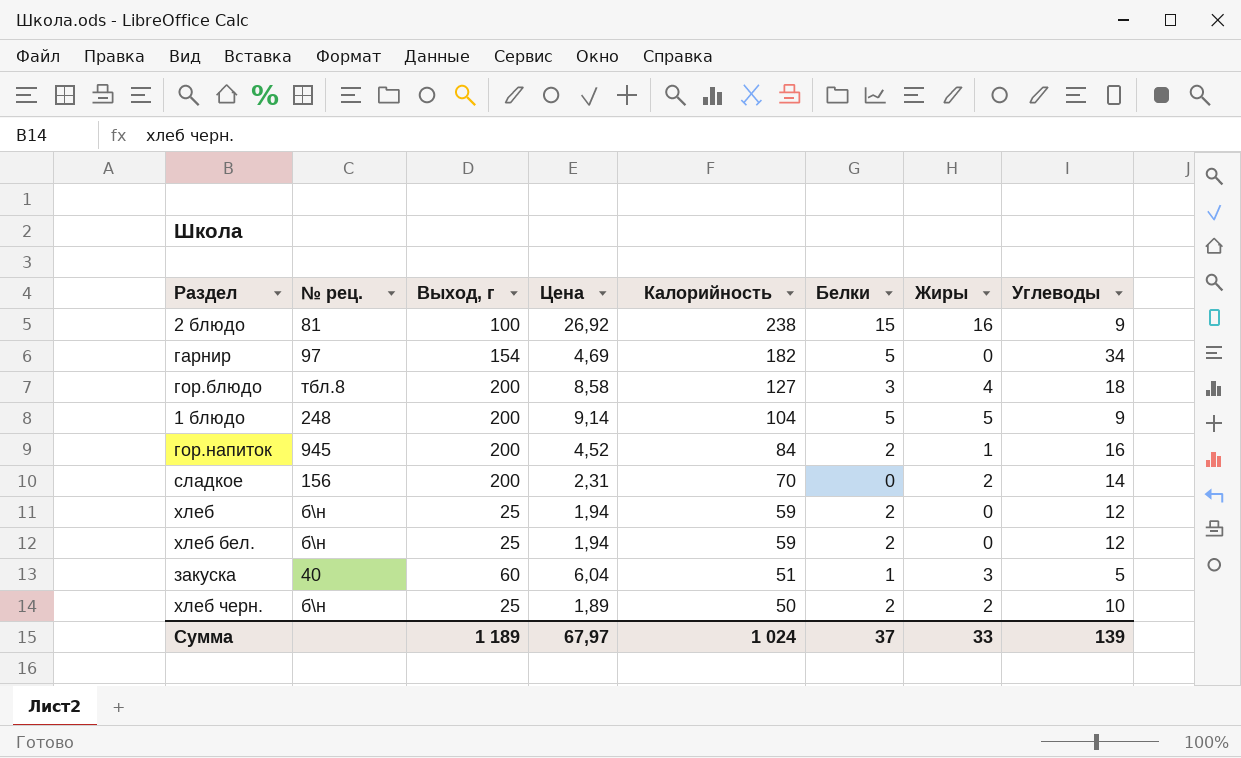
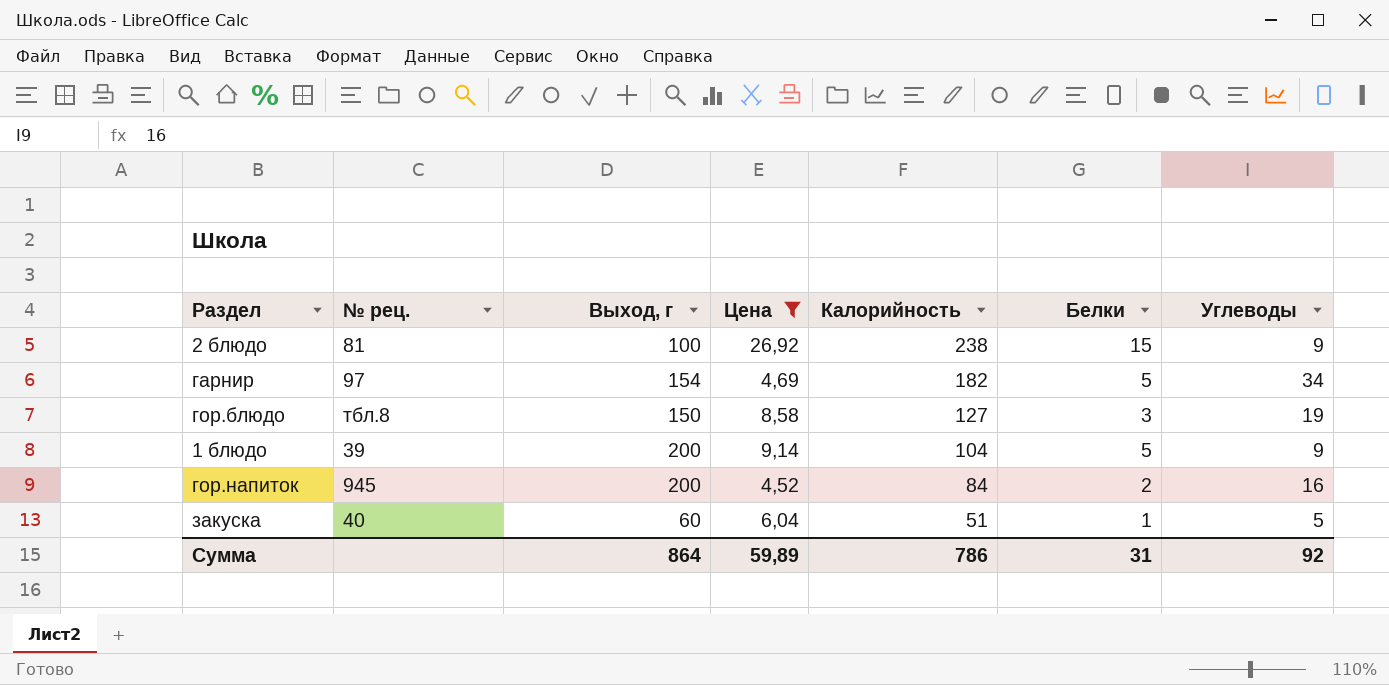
filter: none -> Цена >= 4,52
column Жиры | position: 7 -> none
гор.блюдо | Выход, г: 200 -> 150
гор.блюдо | Углеводы: 18 -> 19
1 блюдо | № рец.: 248 -> 39
Сумма | Выход, г: 1 189 -> 864
Сумма | Цена: 67,97 -> 59,89
Сумма | Калорийность: 1 024 -> 786
Сумма | Белки: 37 -> 31
Сумма | Углеводы: 139 -> 92

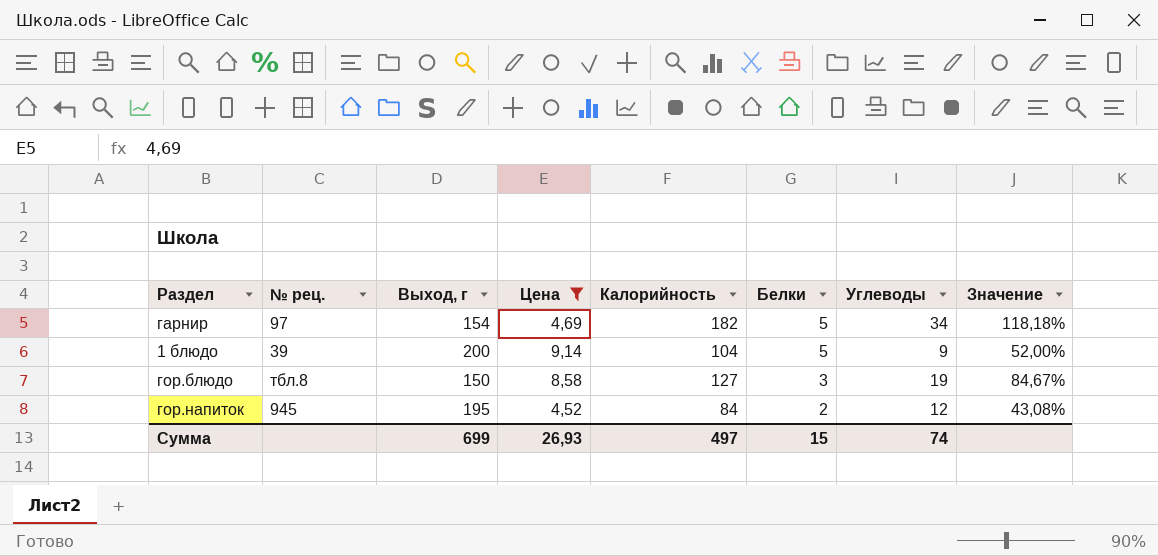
row order: Калорийность descending -> Белки descending
column Значение | formula: none -> [Калорийность] / [Выход, г]
row 2 блюдо: 81 | 100 | 26,92 | 238 | 15 | 9 -> none
row закуска: 40 | 60 | 6,04 | 51 | 1 | 5 -> none
гор.напиток | Выход, г: 200 -> 195
гор.напиток | Углеводы: 16 -> 12
Сумма | Выход, г: 864 -> 699
Сумма | Цена: 59,89 -> 26,93
Сумма | Калорийность: 786 -> 497
Сумма | Белки: 31 -> 15
Сумма | Углеводы: 92 -> 74

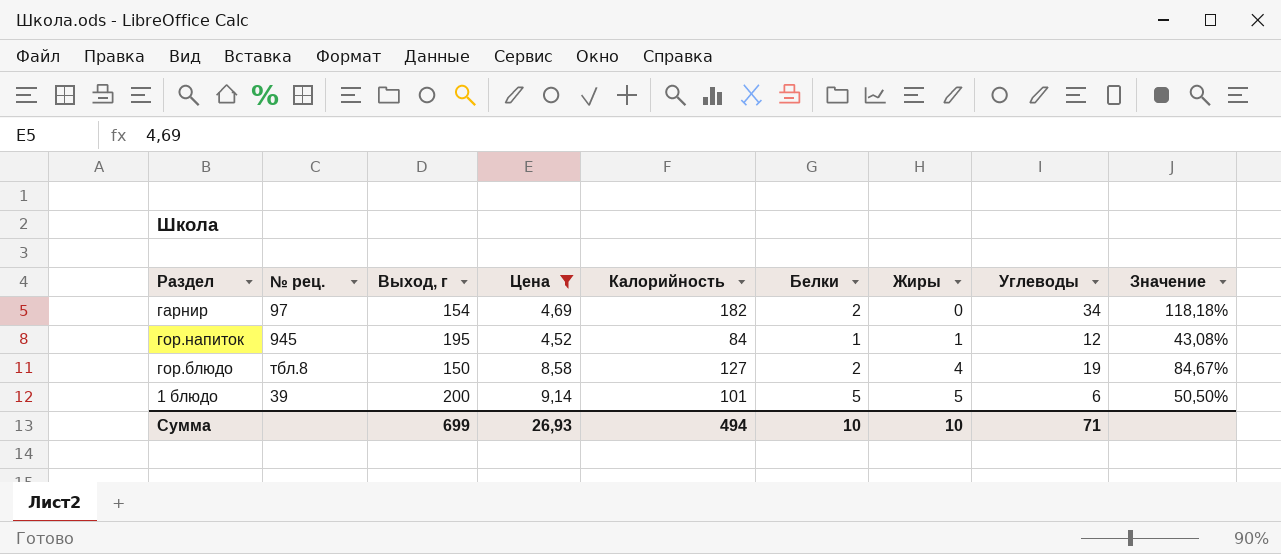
row order: Белки descending -> Жиры ascending
column Жиры | position: none -> 7
гарнир | Белки: 5 -> 2
гор.напиток | Белки: 2 -> 1
гор.блюдо | Белки: 3 -> 2
1 блюдо | Калорийность: 104 -> 101
1 блюдо | Углеводы: 9 -> 6
1 блюдо | Значение: 52,00% -> 50,50%
Сумма | Калорийность: 497 -> 494
Сумма | Белки: 15 -> 10
Сумма | Углеводы: 74 -> 71

